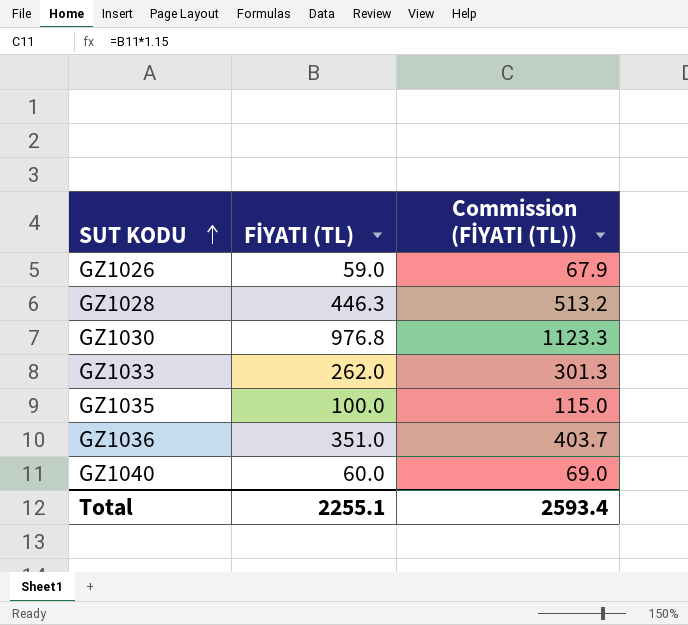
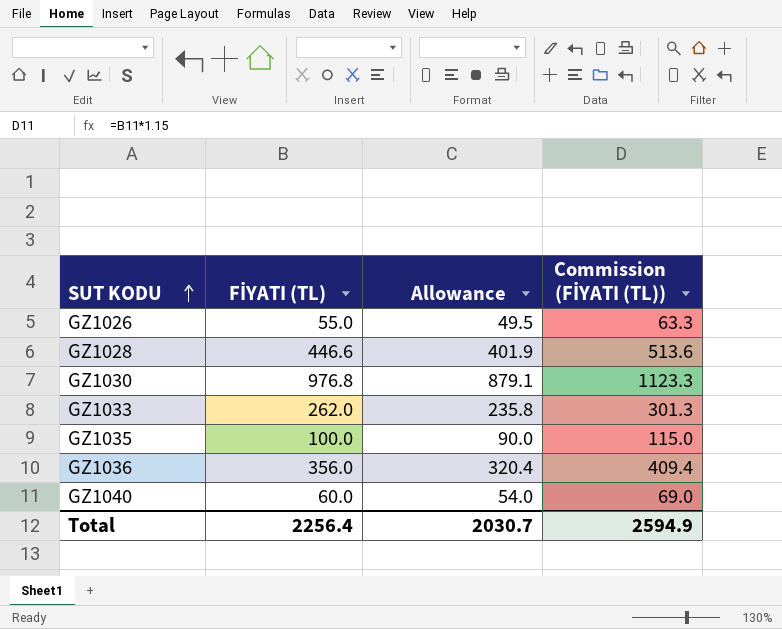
column Allowance | formula: none -> [FİYATI (TL)] * 0.9
GZ1026 | FİYATI (TL): 59.0 -> 55.0
GZ1026 | Commission (FİYATI (TL)): 67.9 -> 63.3
GZ1028 | FİYATI (TL): 446.3 -> 446.6
GZ1028 | Commission (FİYATI (TL)): 513.2 -> 513.6
GZ1036 | FİYATI (TL): 351.0 -> 356.0
GZ1036 | Commission (FİYATI (TL)): 403.7 -> 409.4
Total | FİYATI (TL): 2255.1 -> 2256.4
Total | Commission (FİYATI (TL)): 2593.4 -> 2594.9

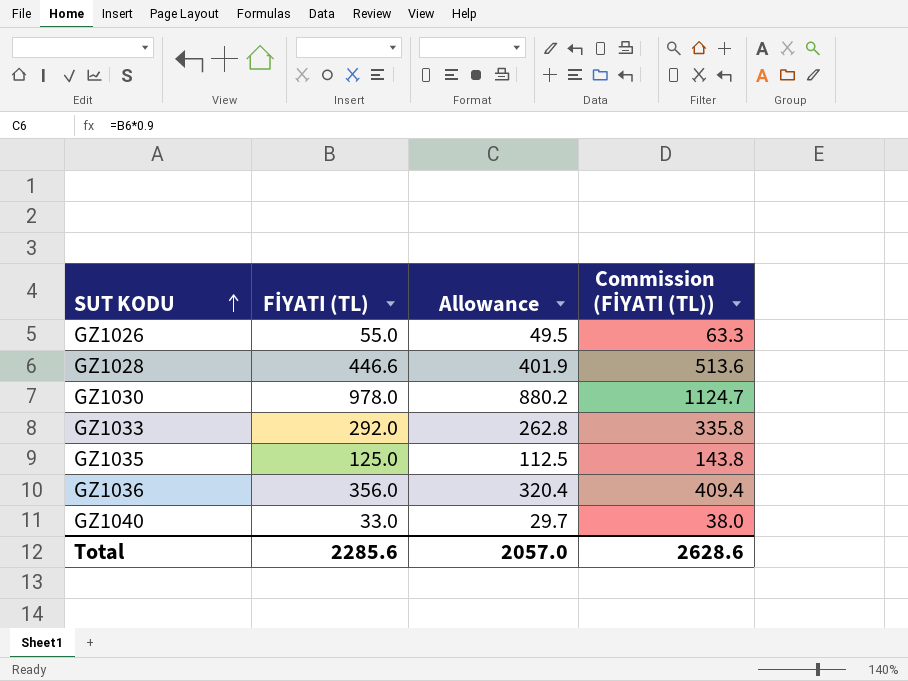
GZ1030 | FİYATI (TL): 976.8 -> 978.0
GZ1030 | Allowance: 879.1 -> 880.2
GZ1030 | Commission (FİYATI (TL)): 1123.3 -> 1124.7
GZ1033 | FİYATI (TL): 262.0 -> 292.0
GZ1033 | Allowance: 235.8 -> 262.8
GZ1033 | Commission (FİYATI (TL)): 301.3 -> 335.8
GZ1035 | FİYATI (TL): 100.0 -> 125.0
GZ1035 | Allowance: 90.0 -> 112.5
GZ1035 | Commission (FİYATI (TL)): 115.0 -> 143.8
GZ1040 | FİYATI (TL): 60.0 -> 33.0
GZ1040 | Allowance: 54.0 -> 29.7
GZ1040 | Commission (FİYATI (TL)): 69.0 -> 38.0
Total | FİYATI (TL): 2256.4 -> 2285.6
Total | Allowance: 2030.7 -> 2057.0
Total | Commission (FİYATI (TL)): 2594.9 -> 2628.6

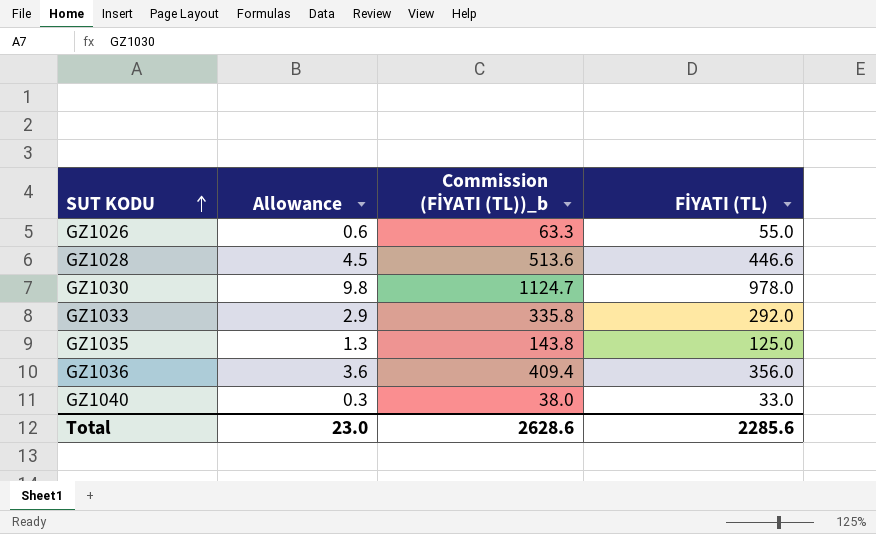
column Allowance | formula: [FİYATI (TL)] * 0.9 -> [FİYATI (TL)] * 0.01
column name: Commission (FİYATI (TL)) -> Commission (FİYATI (TL))_b
column FİYATI (TL) | position: 2 -> 4
Total | Allowance: 2057.0 -> 23.0

